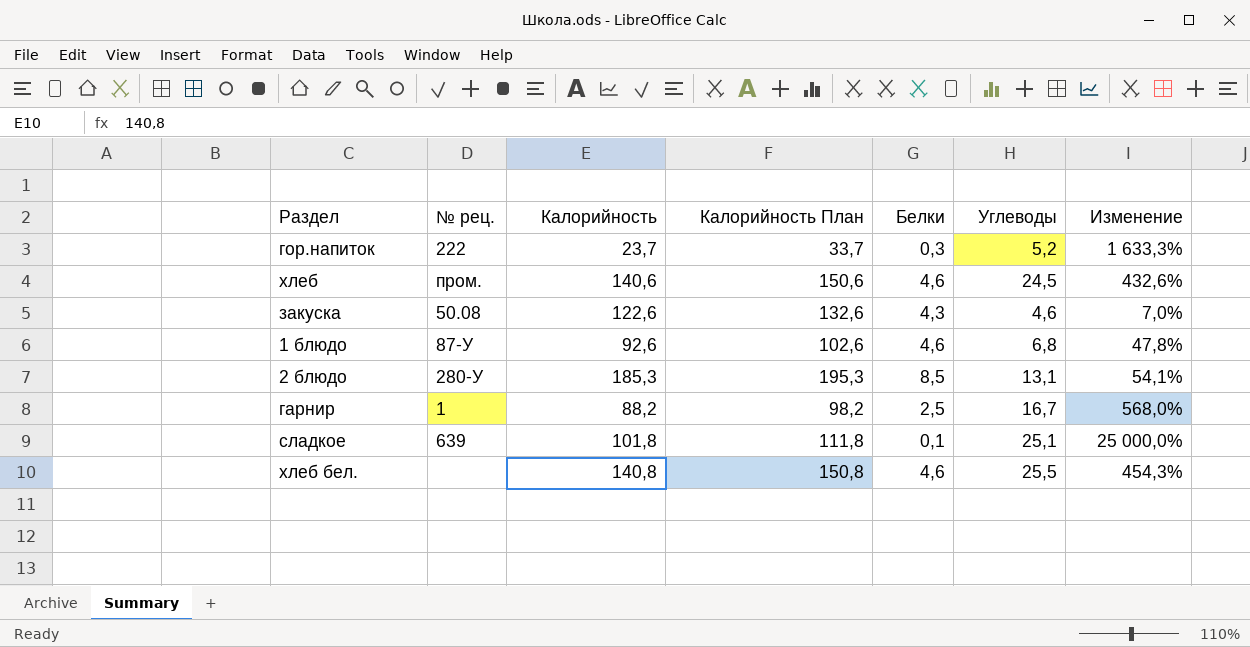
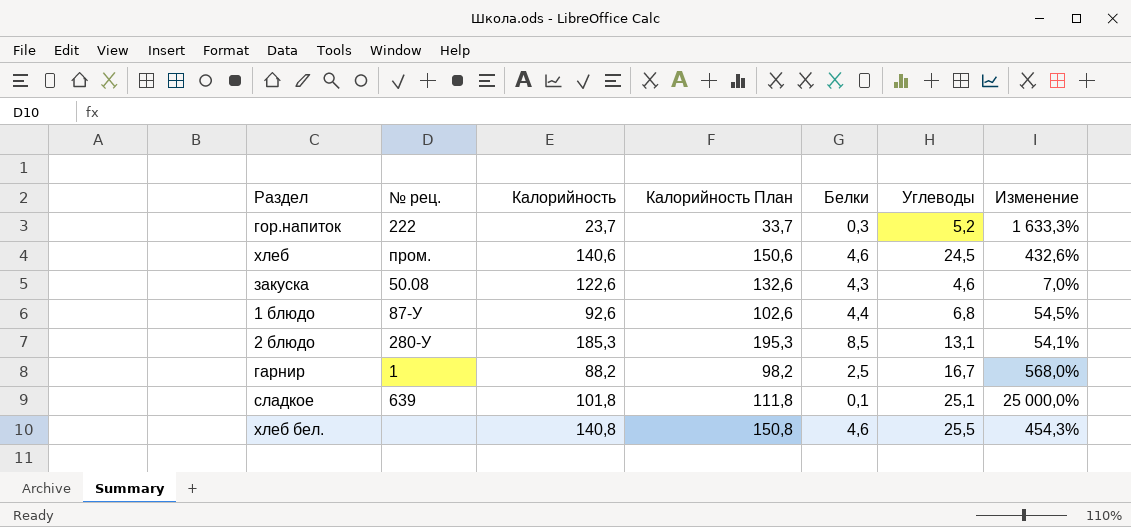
1 блюдо | Белки: 4,6 -> 4,4
1 блюдо | Изменение: 47,8% -> 54,5%

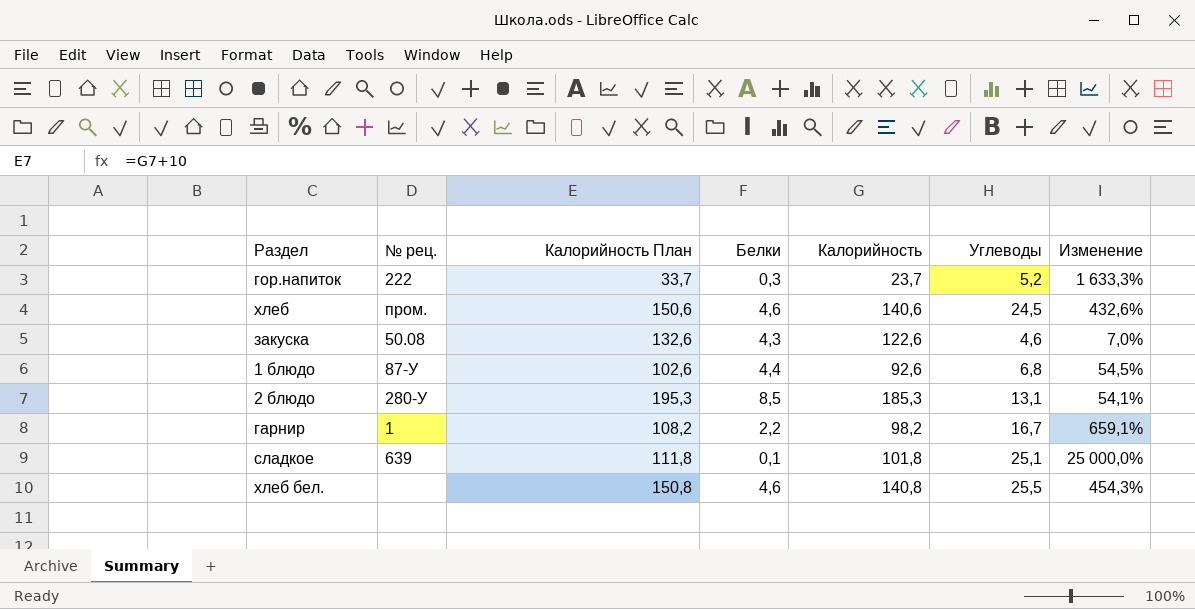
column Калорийность | position: 3 -> 5
гарнир | Калорийность План: 98,2 -> 108,2
гарнир | Белки: 2,5 -> 2,2
гарнир | Калорийность: 88,2 -> 98,2
гарнир | Изменение: 568,0% -> 659,1%

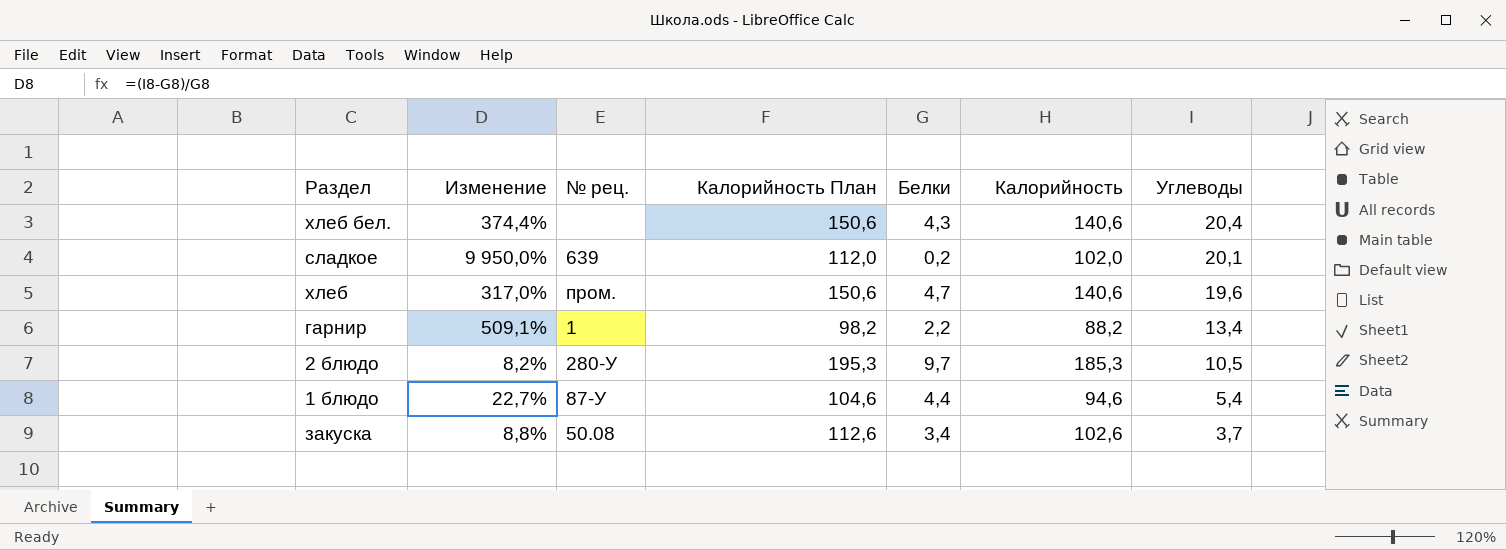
row order: none -> Углеводы descending
column Изменение | position: 7 -> 2
row гор.напиток: 222 | 33,7 | 0,3 | 23,7 | 5,2 | 1 633,3% -> none
хлеб бел. | Изменение: 454,3% -> 374,4%
хлеб бел. | Калорийность План: 150,8 -> 150,6
хлеб бел. | Белки: 4,6 -> 4,3
хлеб бел. | Калорийность: 140,8 -> 140,6
хлеб бел. | Углеводы: 25,5 -> 20,4
сладкое | Изменение: 25 000,0% -> 9 950,0%
сладкое | Калорийность План: 111,8 -> 112,0
сладкое | Белки: 0,1 -> 0,2
сладкое | Калорийность: 101,8 -> 102,0
сладкое | Углеводы: 25,1 -> 20,1
хлеб | Изменение: 432,6% -> 317,0%
хлеб | Белки: 4,6 -> 4,7
хлеб | Углеводы: 24,5 -> 19,6
гарнир | Изменение: 659,1% -> 509,1%
гарнир | Калорийность План: 108,2 -> 98,2
гарнир | Калорийность: 98,2 -> 88,2
гарнир | Углеводы: 16,7 -> 13,4
2 блюдо | Изменение: 54,1% -> 8,2%
2 блюдо | Белки: 8,5 -> 9,7
2 блюдо | Углеводы: 13,1 -> 10,5
1 блюдо | Изменение: 54,5% -> 22,7%
1 блюдо | Калорийность План: 102,6 -> 104,6
1 блюдо | Калорийность: 92,6 -> 94,6
1 блюдо | Углеводы: 6,8 -> 5,4
закуска | Изменение: 7,0% -> 8,8%
закуска | Калорийность План: 132,6 -> 112,6
закуска | Белки: 4,3 -> 3,4
закуска | Калорийность: 122,6 -> 102,6
закуска | Углеводы: 4,6 -> 3,7

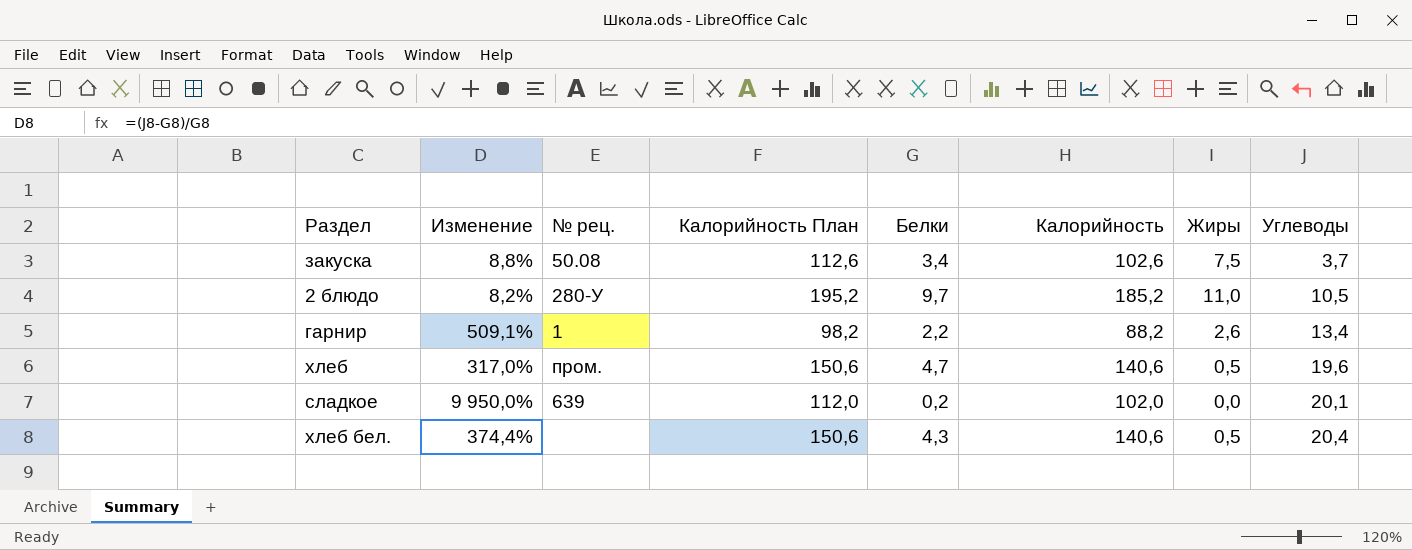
row order: Углеводы descending -> Углеводы ascending
column Жиры | position: none -> 7
row 1 блюдо: 22,7% | 87-У | 104,6 | 4,4 | 94,6 | 5,4 -> none
2 блюдо | Калорийность План: 195,3 -> 195,2
2 блюдо | Калорийность: 185,3 -> 185,2

